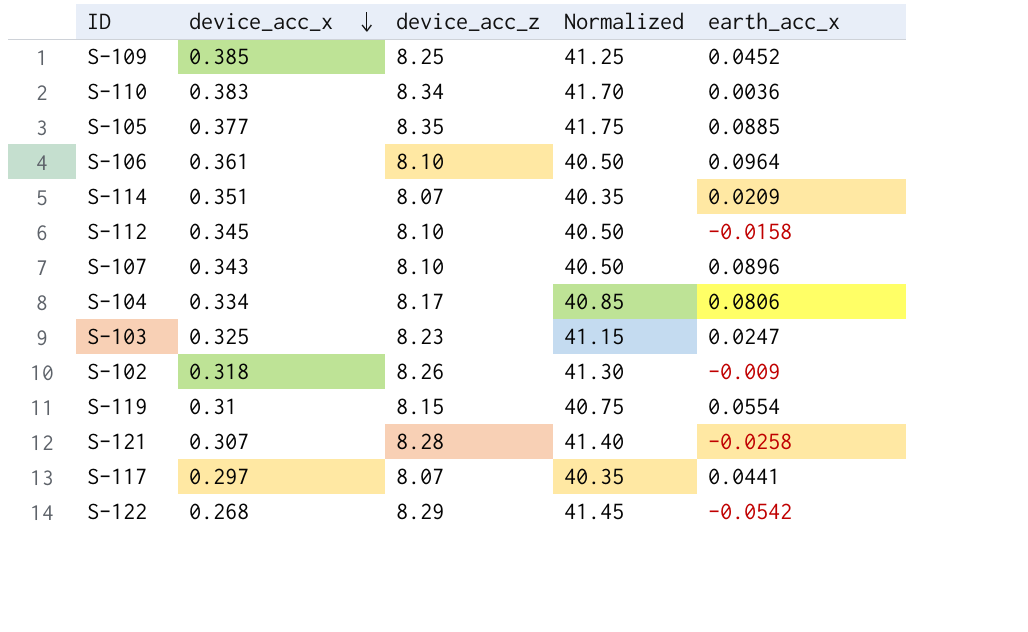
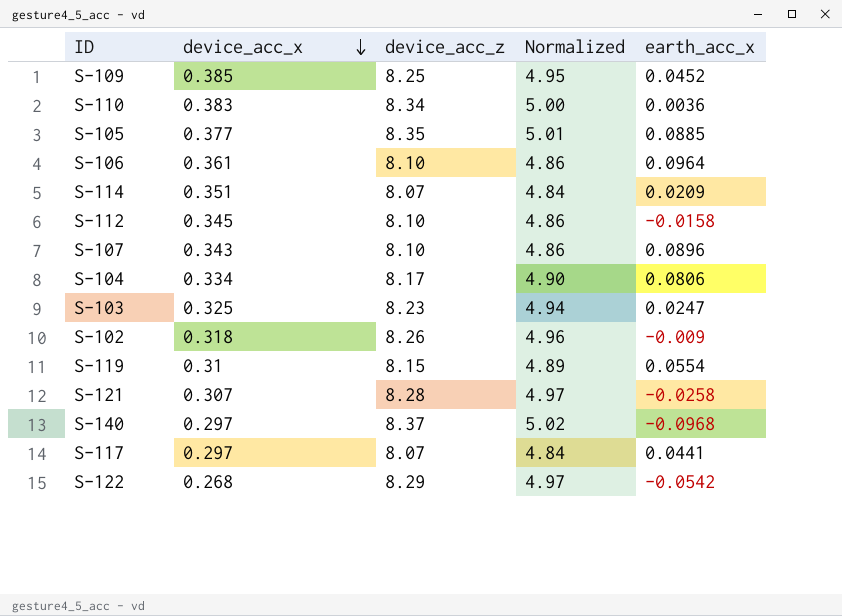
column Normalized | formula: [device_acc_z] * 5 -> [device_acc_z] * 0.6
row S-140: none -> 0.297 | 8.37 | 5.02 | -0.0968

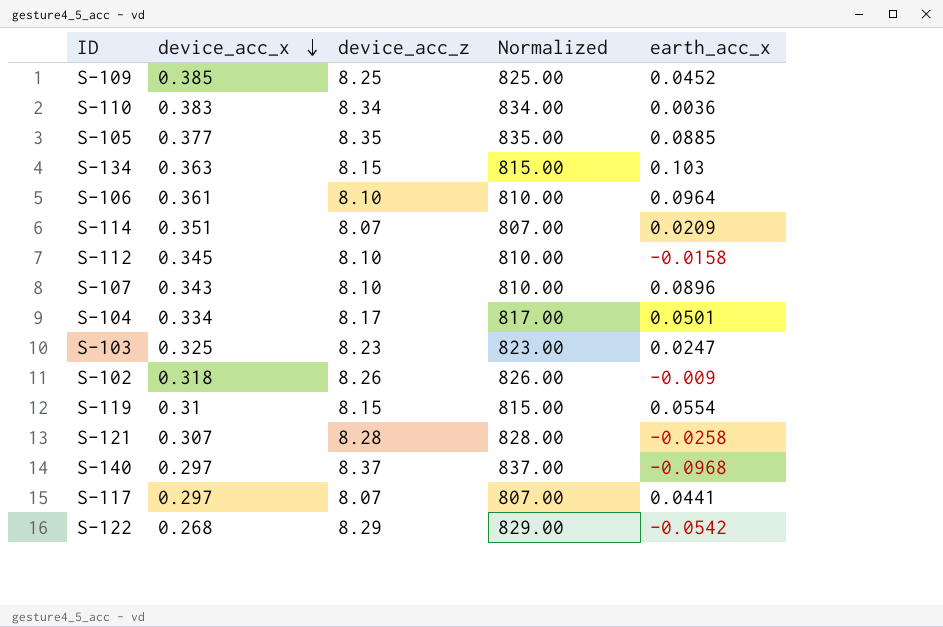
column Normalized | formula: [device_acc_z] * 0.6 -> [device_acc_z] * 100
row S-134: none -> 0.363 | 8.15 | 815.00 | 0.103
S-104 | earth_acc_x: 0.0806 -> 0.0501

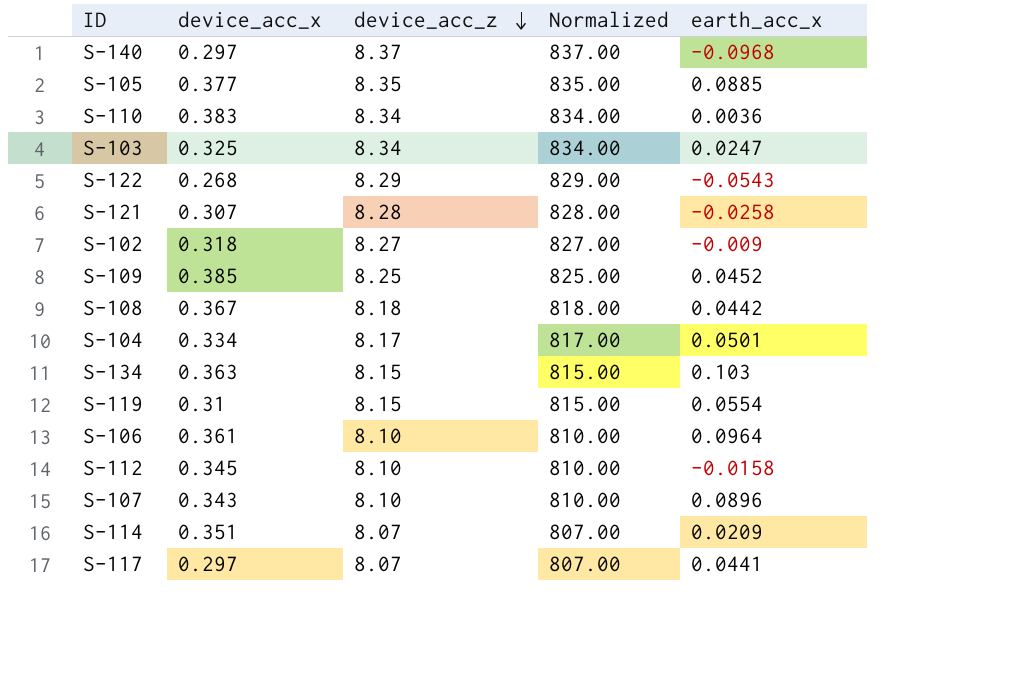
row order: device_acc_x descending -> device_acc_z descending
S-103 | device_acc_z: 8.23 -> 8.34
S-103 | Normalized: 823.00 -> 834.00
S-122 | earth_acc_x: -0.0542 -> -0.0543
S-102 | device_acc_z: 8.26 -> 8.27
S-102 | Normalized: 826.00 -> 827.00
row S-108: none -> 0.367 | 8.18 | 818.00 | 0.0442

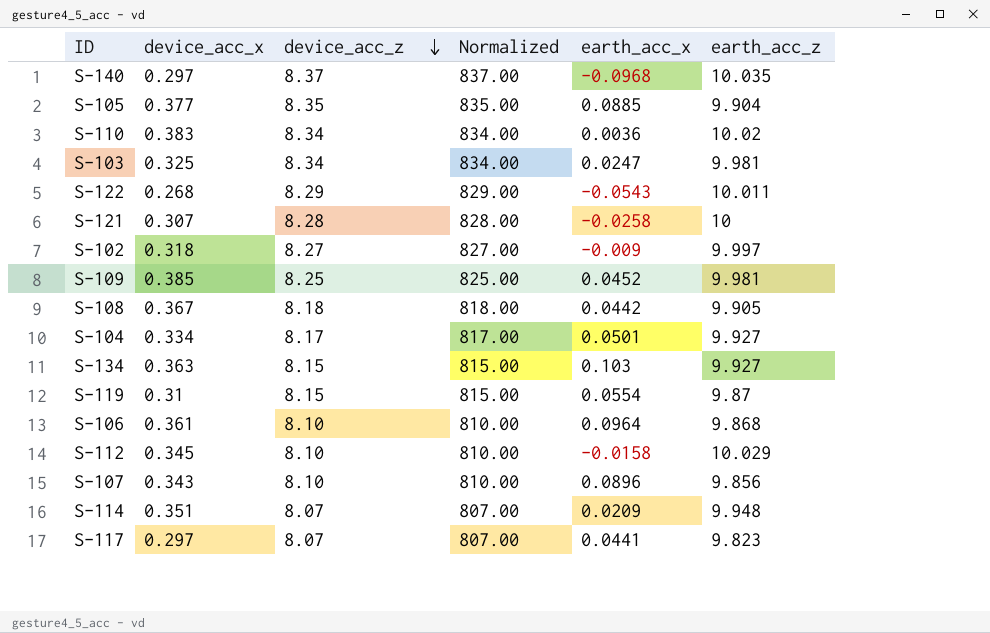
column earth_acc_z | position: none -> 6

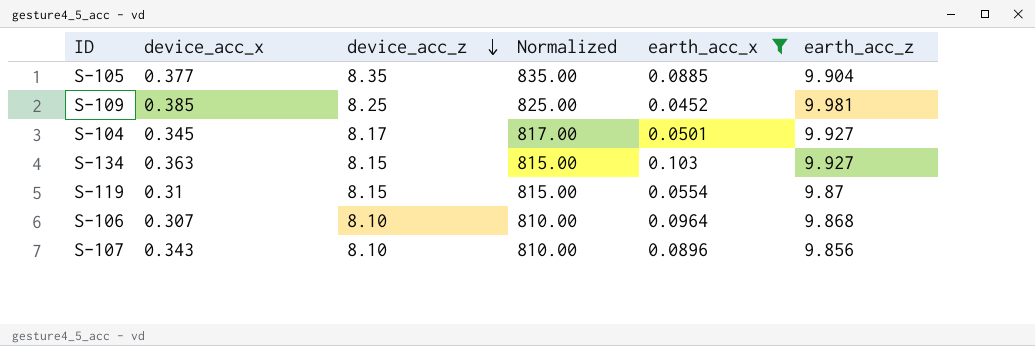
filter: none -> earth_acc_x >= 0.0452
S-104 | device_acc_x: 0.334 -> 0.345
S-106 | device_acc_x: 0.361 -> 0.307

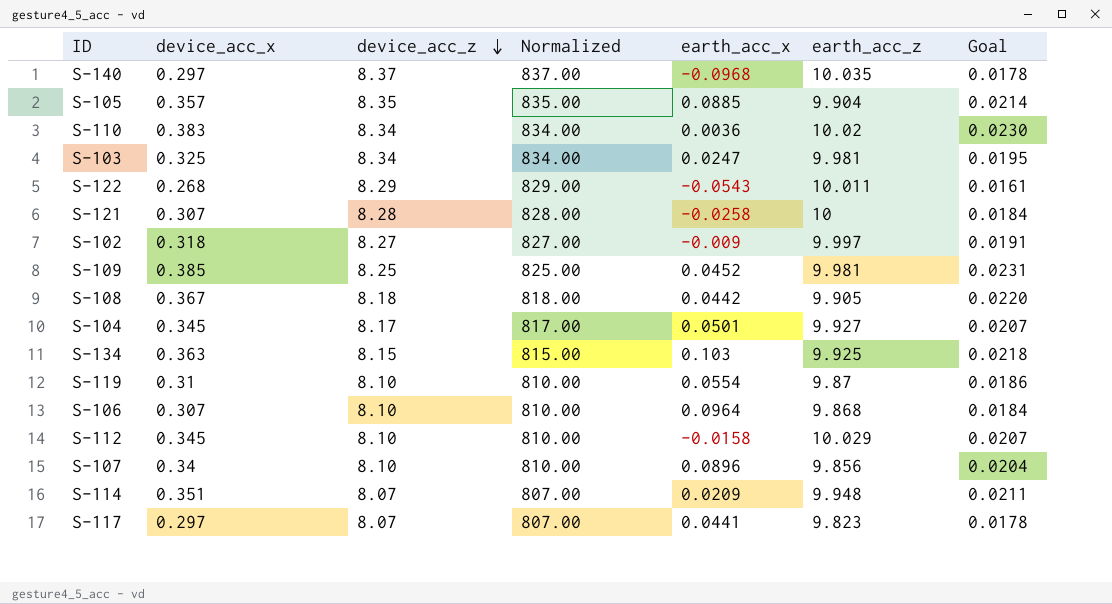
filter: earth_acc_x >= 0.0452 -> none
column Goal | formula: none -> [device_acc_x] * 0.06
S-105 | device_acc_x: 0.377 -> 0.357
S-134 | earth_acc_z: 9.927 -> 9.925
S-119 | device_acc_z: 8.15 -> 8.10
S-119 | Normalized: 815.00 -> 810.00
S-107 | device_acc_x: 0.343 -> 0.34

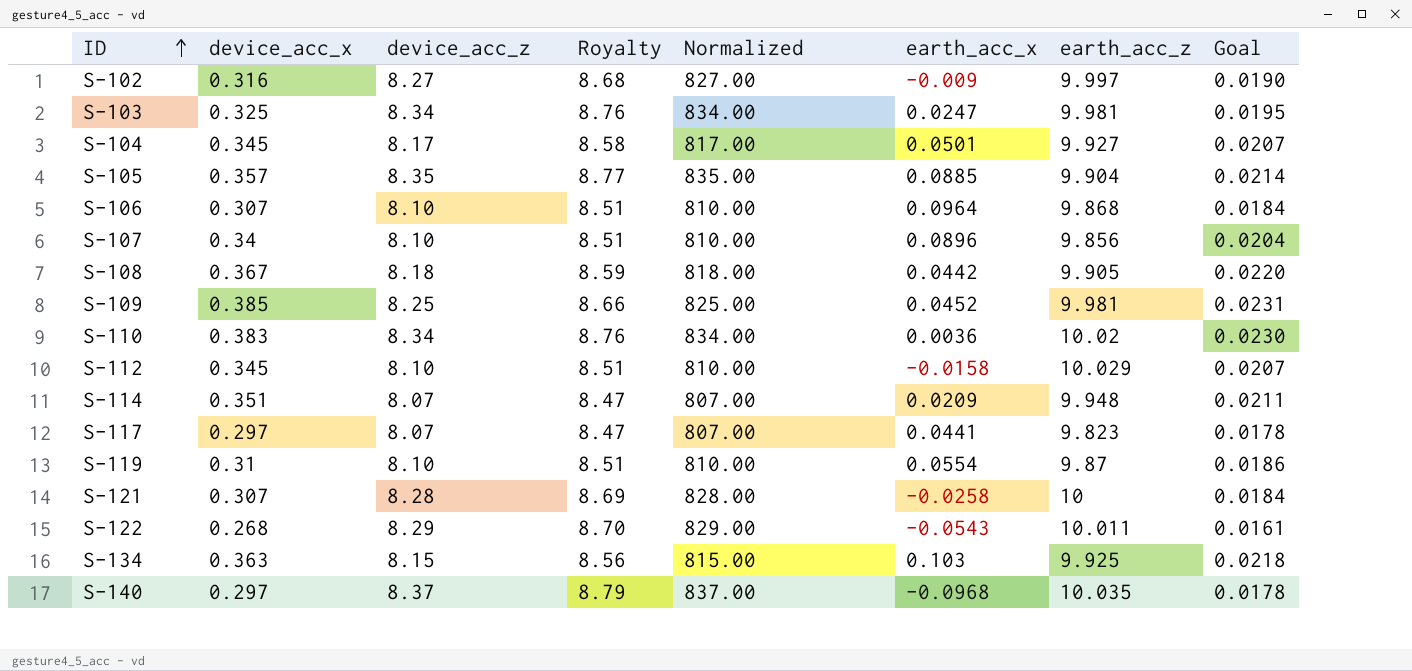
row order: device_acc_z descending -> ID ascending
column Royalty | formula: none -> [device_acc_z] * 1.05
S-102 | device_acc_x: 0.318 -> 0.316
S-102 | Goal: 0.0191 -> 0.0190

